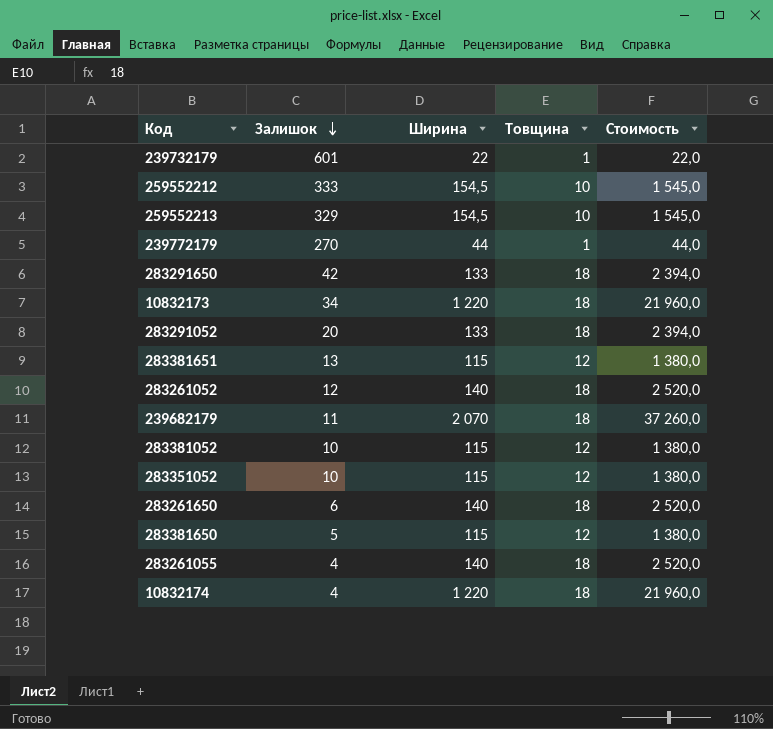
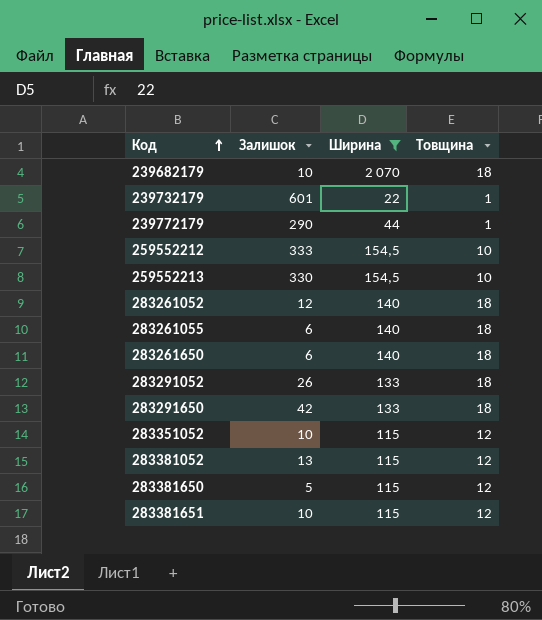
filter: none -> Ширина != 1 220
row order: Залишок descending -> Код ascending
column Стоимость | formula: [Ширина] * [Товщина] -> none
239682179 | Залишок: 11 -> 10
239772179 | Залишок: 270 -> 290
259552213 | Залишок: 329 -> 330
283261055 | Залишок: 4 -> 6
283291052 | Залишок: 20 -> 26
283381052 | Залишок: 10 -> 13
283381651 | Залишок: 13 -> 10

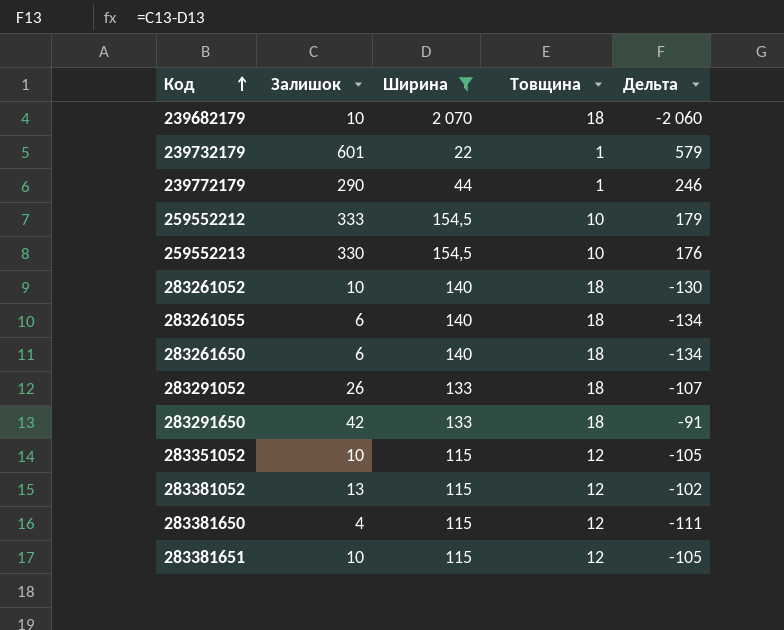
column Дельта | formula: none -> [Залишок] - [Ширина]
283261052 | Залишок: 12 -> 10
283381650 | Залишок: 5 -> 4

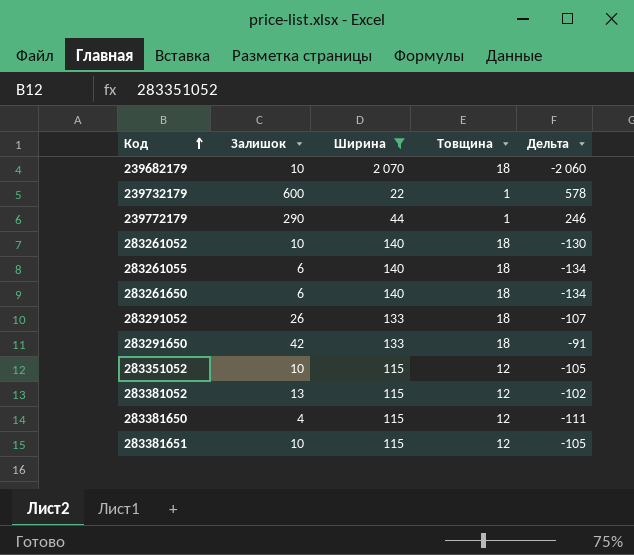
row 259552212: 333 | 154,5 | 10 | 179 -> none
row 259552213: 330 | 154,5 | 10 | 176 -> none
239732179 | Залишок: 601 -> 600
239732179 | Дельта: 579 -> 578

